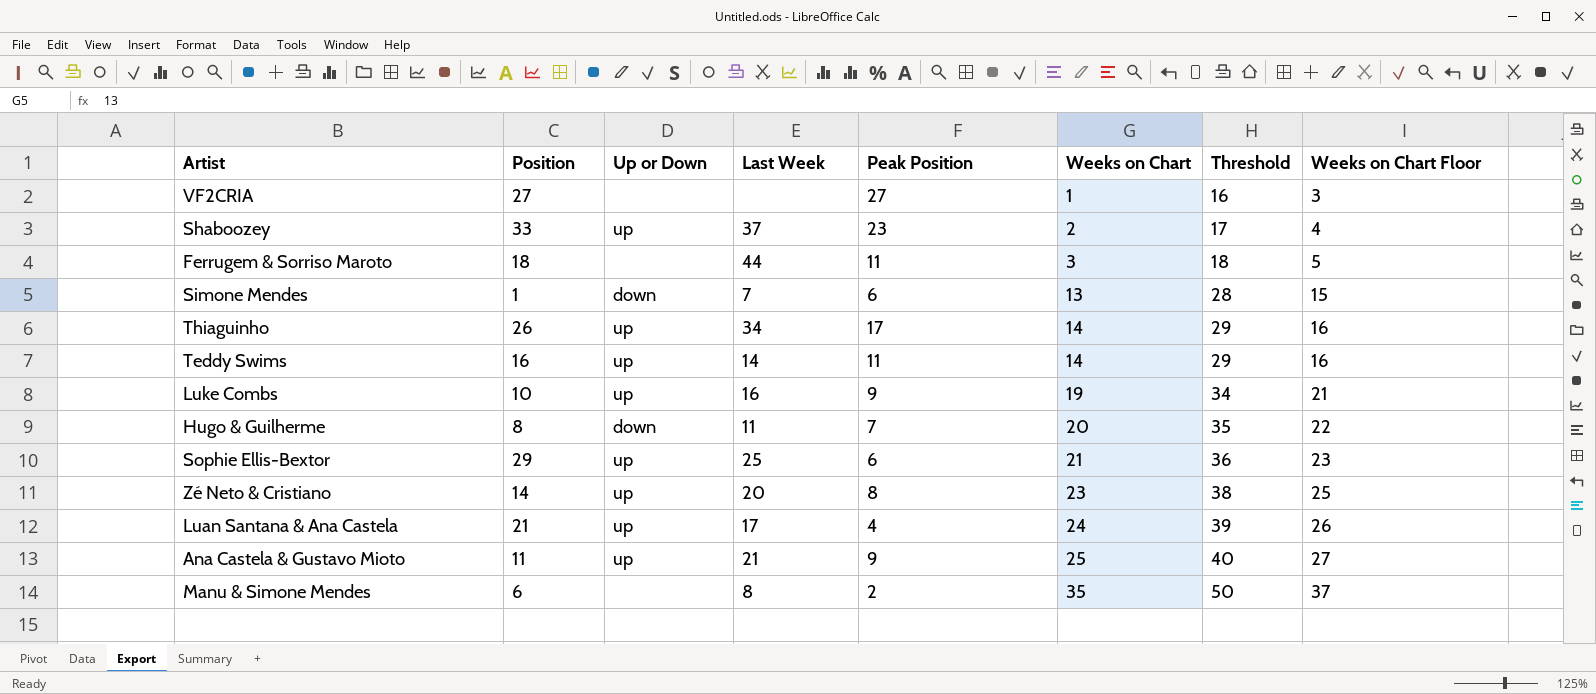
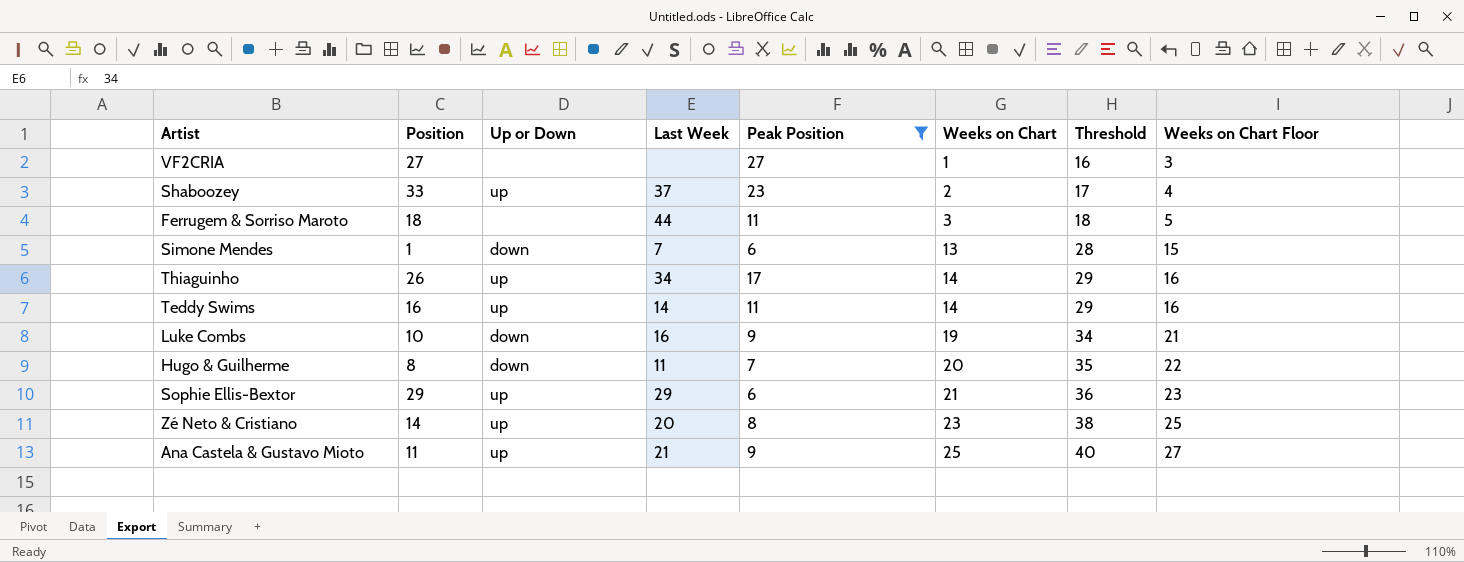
filter: none -> Peak Position >= 6
Luke Combs | Up or Down: up -> down
Sophie Ellis-Bextor | Last Week: 25 -> 29

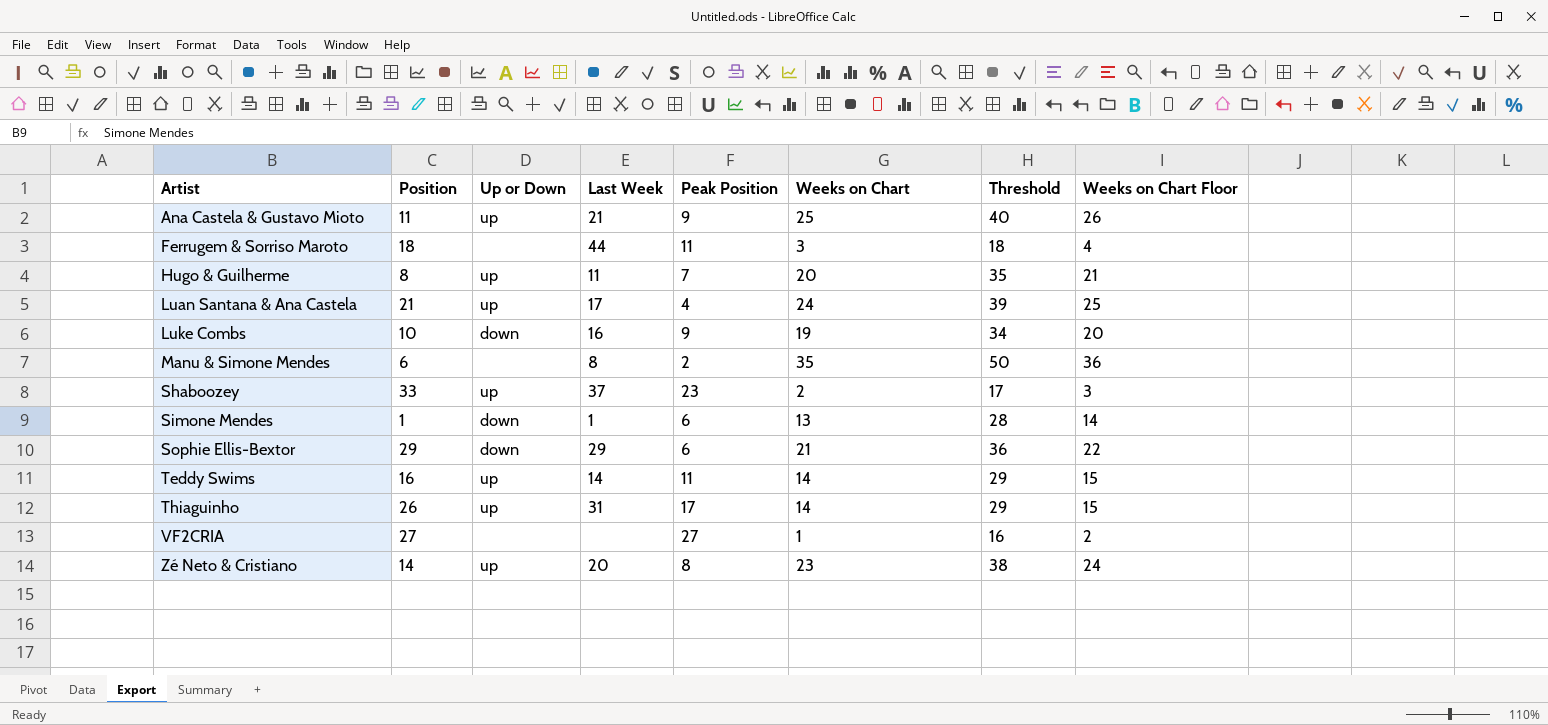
filter: Peak Position >= 6 -> none
row order: Weeks on Chart ascending -> Artist ascending
column Weeks on Chart Floor | formula: [Weeks on Chart] + 2 -> [Weeks on Chart] + 1
Hugo & Guilherme | Up or Down: down -> up
Simone Mendes | Last Week: 7 -> 1
Sophie Ellis-Bextor | Up or Down: up -> down
Thiaguinho | Last Week: 34 -> 31

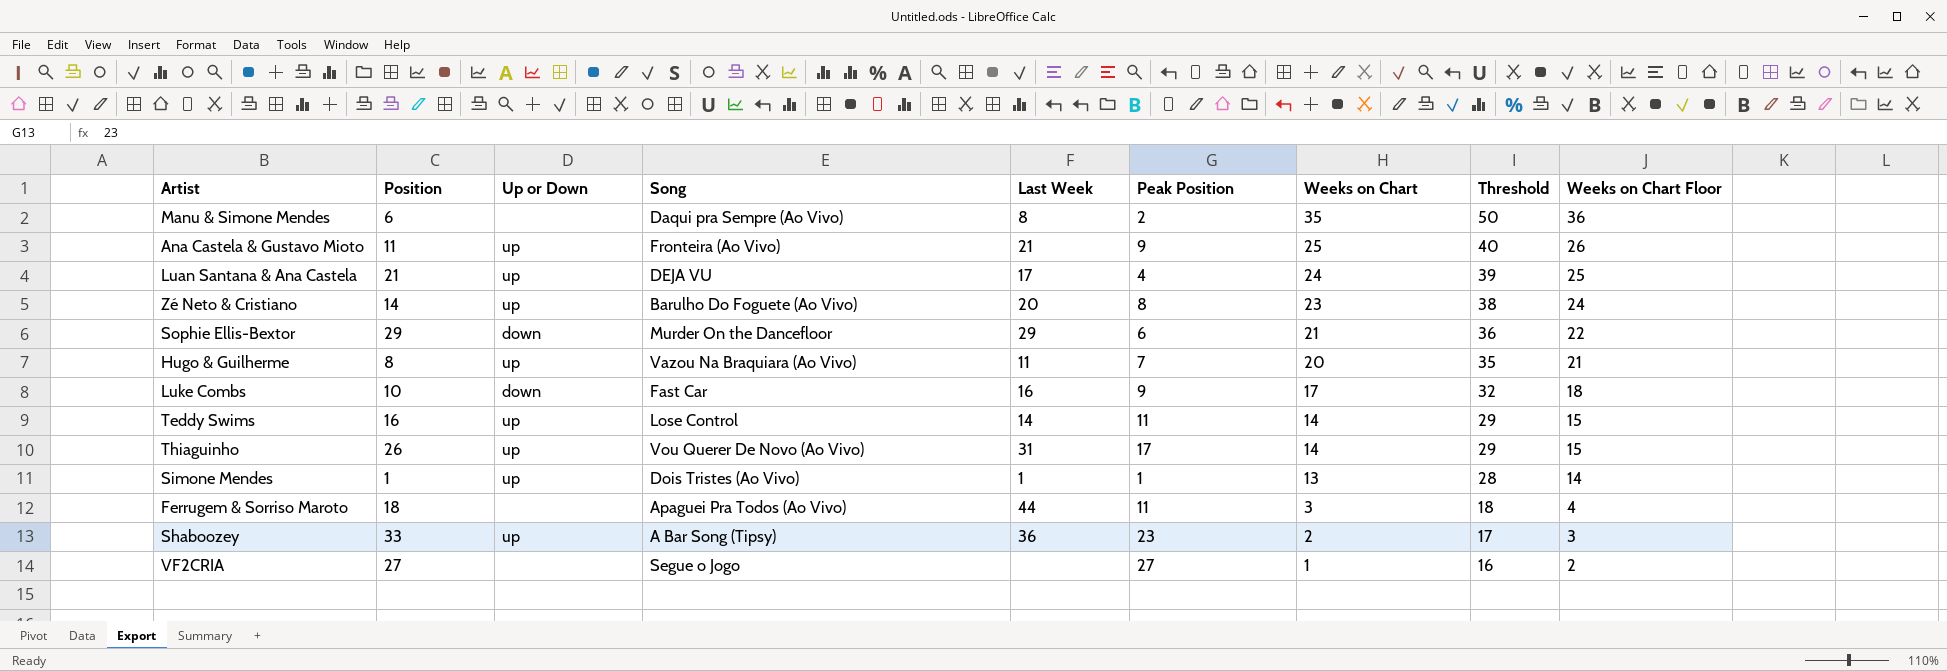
row order: Artist ascending -> Weeks on Chart descending
column Song | position: none -> 4
Luke Combs | Weeks on Chart: 19 -> 17
Luke Combs | Threshold: 34 -> 32
Luke Combs | Weeks on Chart Floor: 20 -> 18
Simone Mendes | Up or Down: down -> up
Simone Mendes | Peak Position: 6 -> 1
Shaboozey | Last Week: 37 -> 36

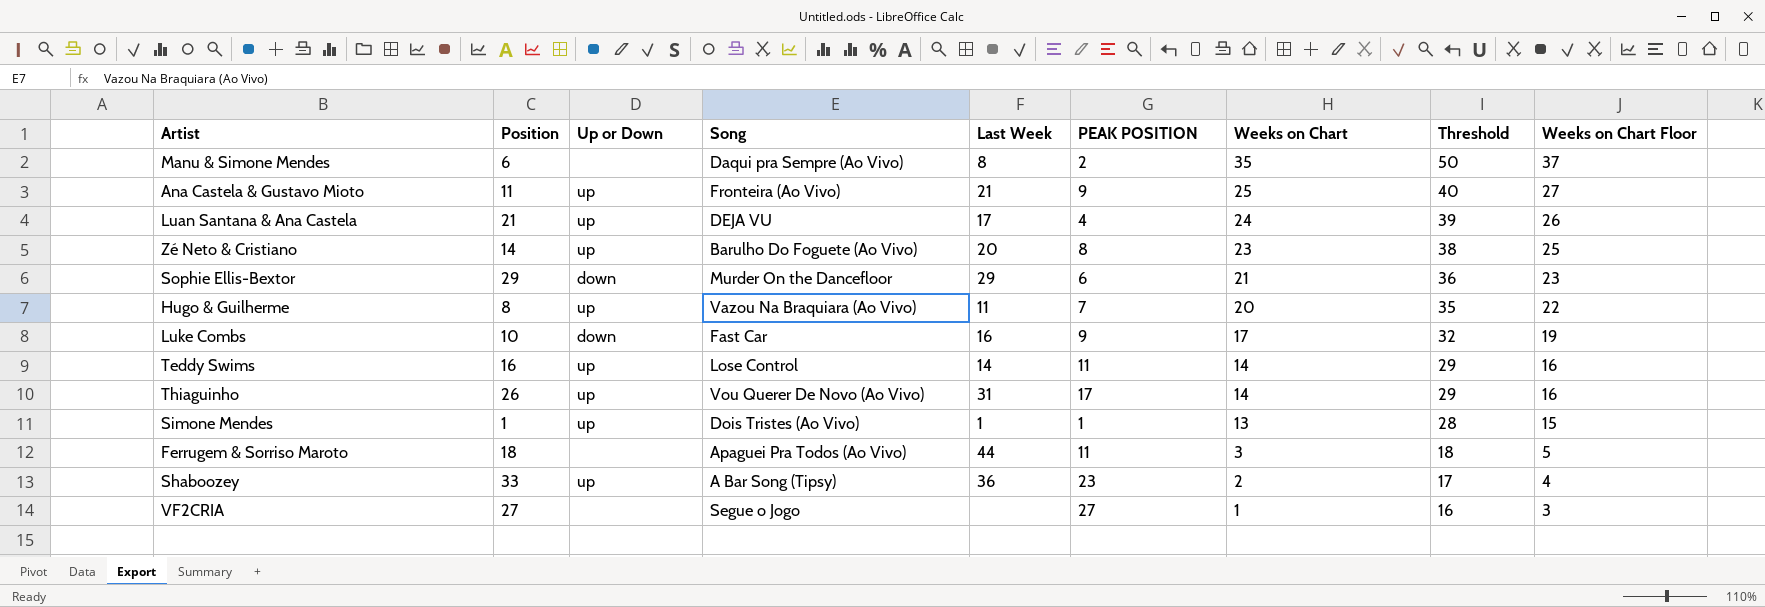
column name: Peak Position -> PEAK POSITION
column Weeks on Chart Floor | formula: [Weeks on Chart] + 1 -> [Weeks on Chart] + 2

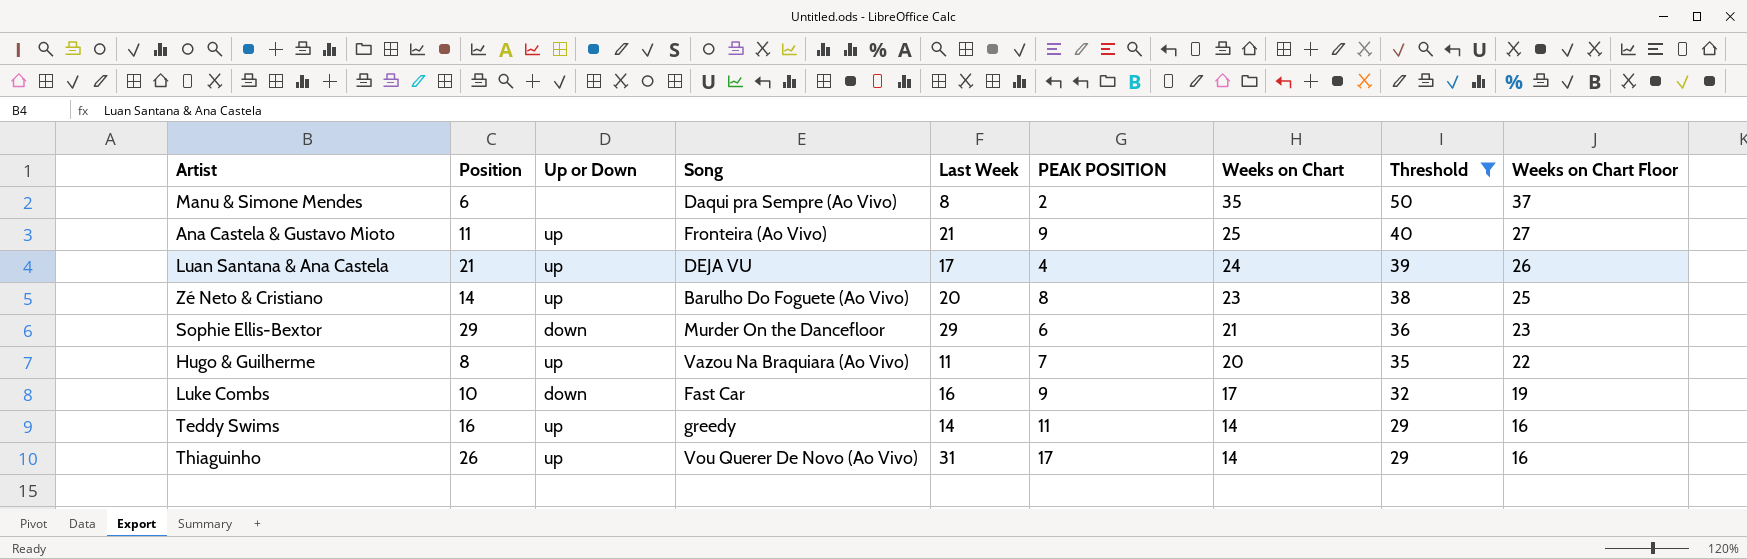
filter: none -> Threshold >= 29
Teddy Swims | Song: Lose Control -> greedy

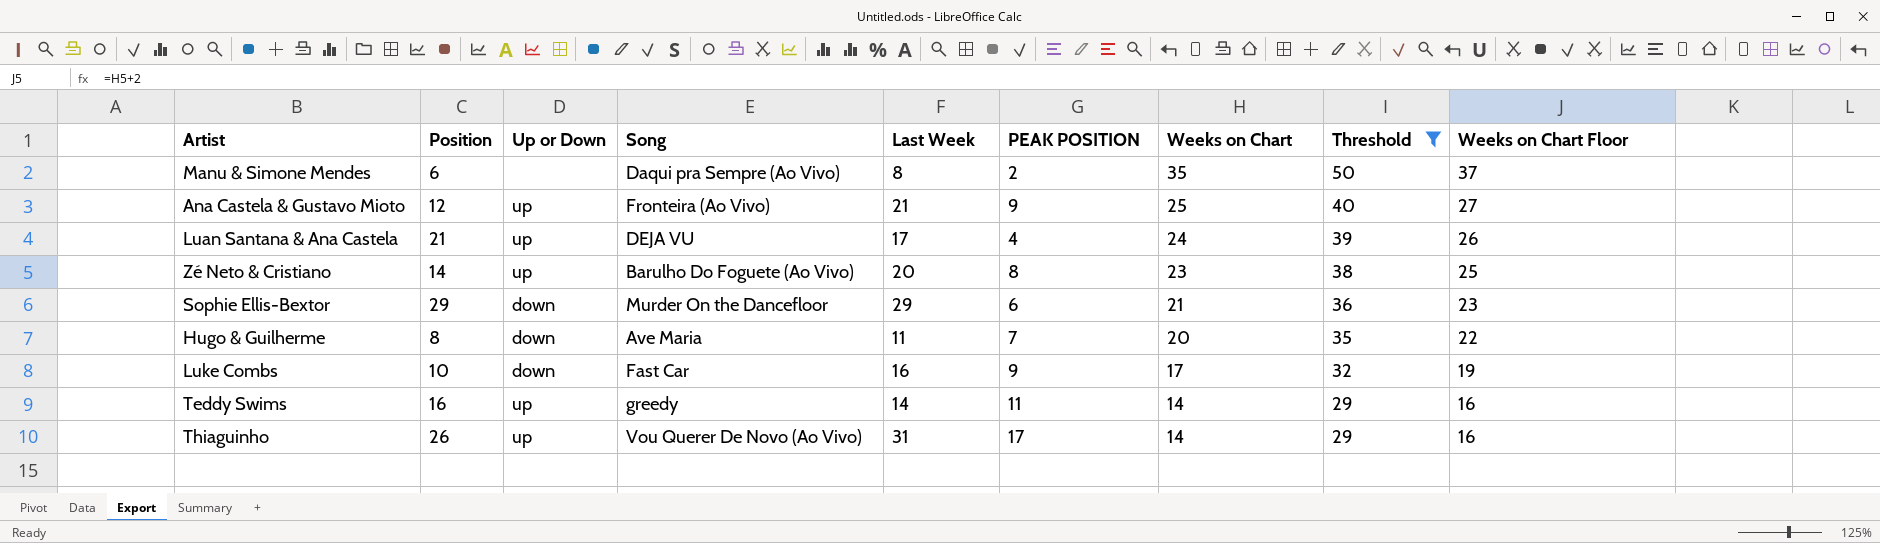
Ana Castela & Gustavo Mioto | Position: 11 -> 12
Hugo & Guilherme | Up or Down: up -> down
Hugo & Guilherme | Song: Vazou Na Braquiara (Ao Vivo) -> Ave Maria

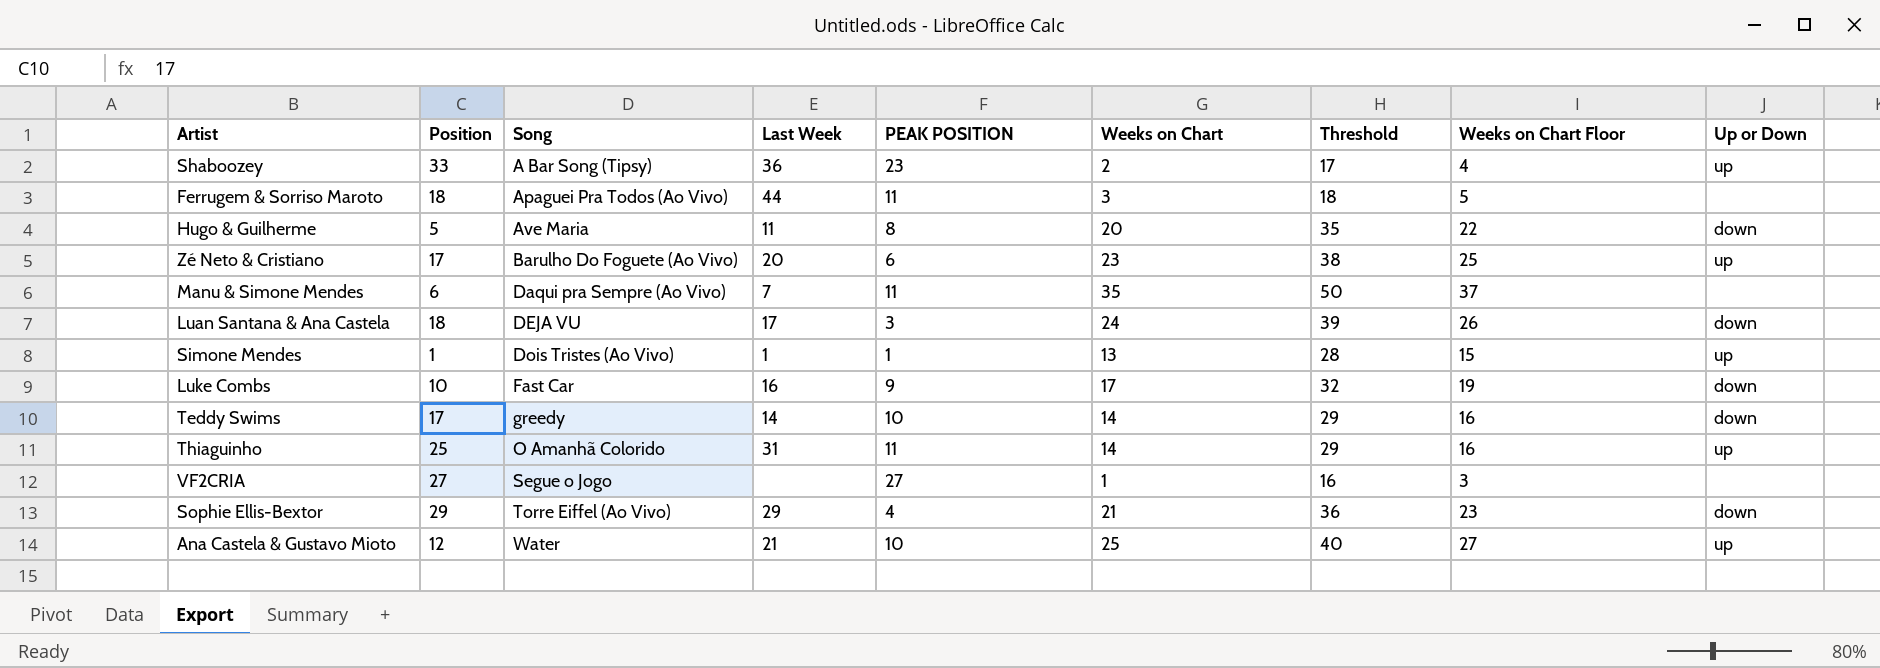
filter: Threshold >= 29 -> none
row order: Weeks on Chart descending -> Song ascending
column Up or Down | position: 3 -> 9
Hugo & Guilherme | Position: 8 -> 5
Hugo & Guilherme | PEAK POSITION: 7 -> 8
Zé Neto & Cristiano | Position: 14 -> 17
Zé Neto & Cristiano | PEAK POSITION: 8 -> 6
Manu & Simone Mendes | Last Week: 8 -> 7
Manu & Simone Mendes | PEAK POSITION: 2 -> 11
Luan Santana & Ana Castela | Position: 21 -> 18
Luan Santana & Ana Castela | PEAK POSITION: 4 -> 3
Luan Santana & Ana Castela | Up or Down: up -> down
Teddy Swims | Position: 16 -> 17
Teddy Swims | PEAK POSITION: 11 -> 10
Teddy Swims | Up or Down: up -> down
Thiaguinho | Position: 26 -> 25
Thiaguinho | Song: Vou Querer De Novo (Ao Vivo) -> O Amanhã Colorido
Thiaguinho | PEAK POSITION: 17 -> 11
Sophie Ellis-Bextor | Song: Murder On the Dancefloor -> Torre Eiffel (Ao Vivo)
Sophie Ellis-Bextor | PEAK POSITION: 6 -> 4
Ana Castela & Gustavo Mioto | Song: Fronteira (Ao Vivo) -> Water
Ana Castela & Gustavo Mioto | PEAK POSITION: 9 -> 10

